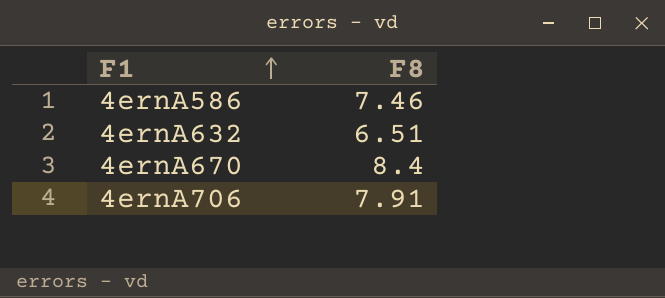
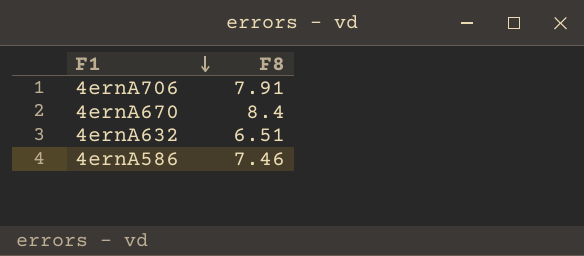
row order: F1 ascending -> F1 descending

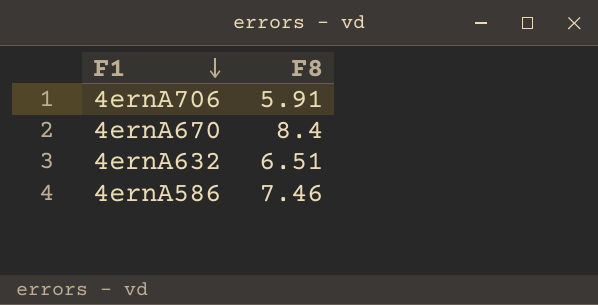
4ernA706 | F8: 7.91 -> 5.91

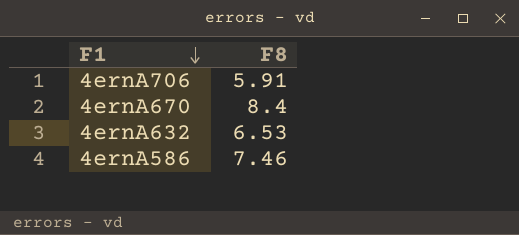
4ernA632 | F8: 6.51 -> 6.53

